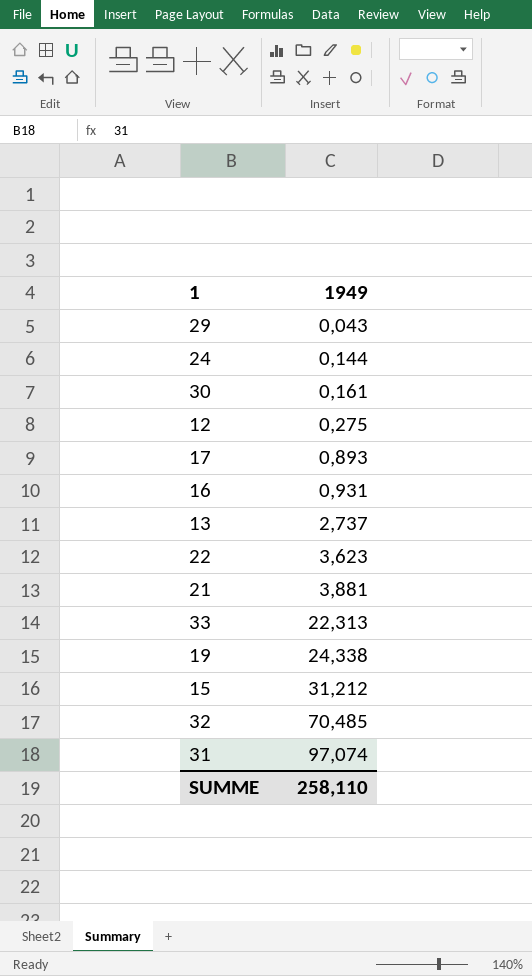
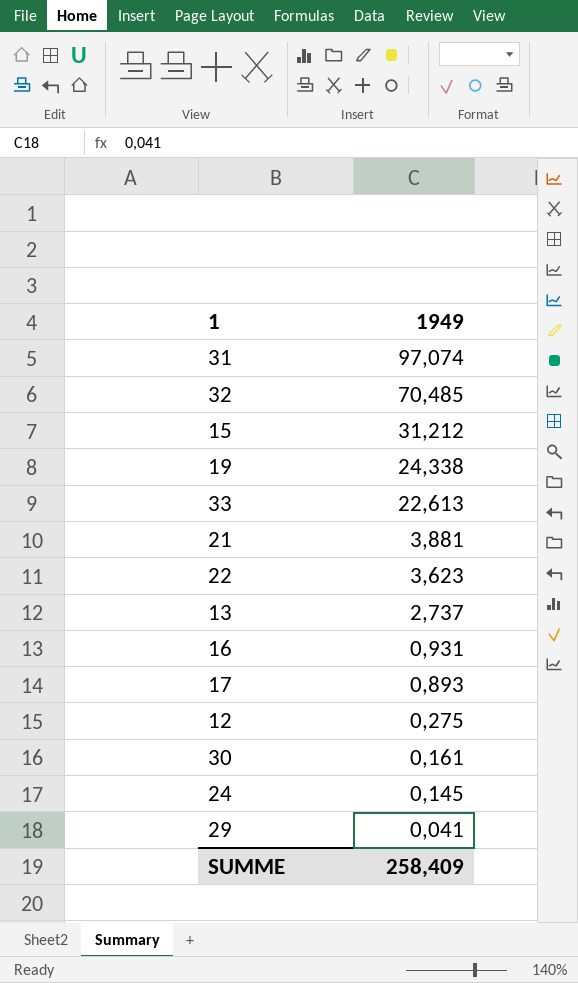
row order: 1949 ascending -> 1949 descending
33 | 1949: 22,313 -> 22,613
24 | 1949: 0,144 -> 0,145
29 | 1949: 0,043 -> 0,041
SUMME | 1949: 258,110 -> 258,409

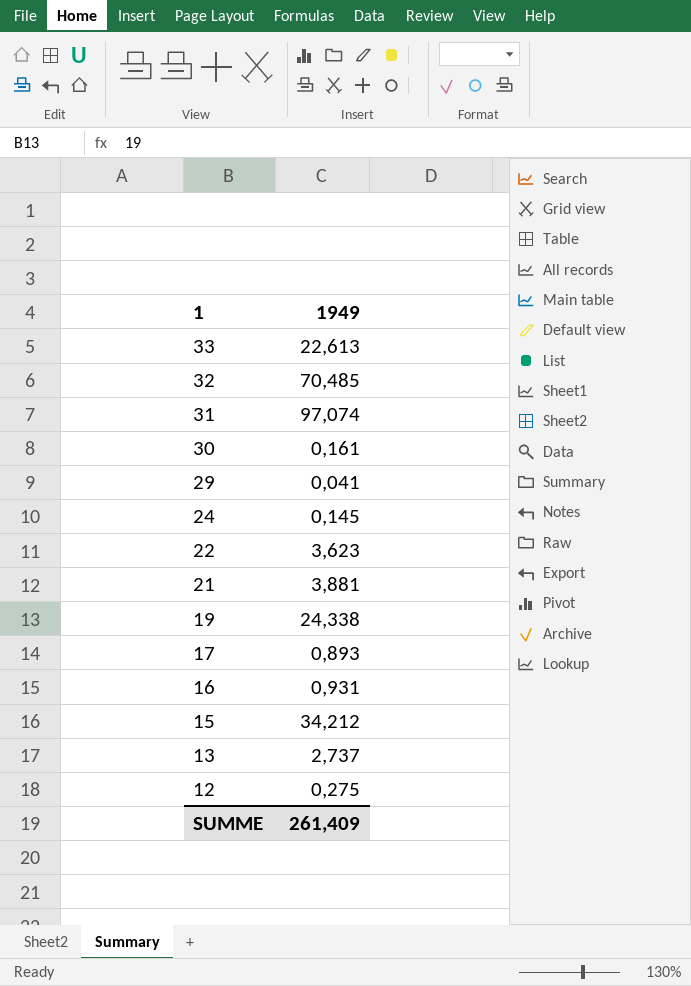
row order: 1949 descending -> 1 descending
15 | 1949: 31,212 -> 34,212
SUMME | 1949: 258,409 -> 261,409

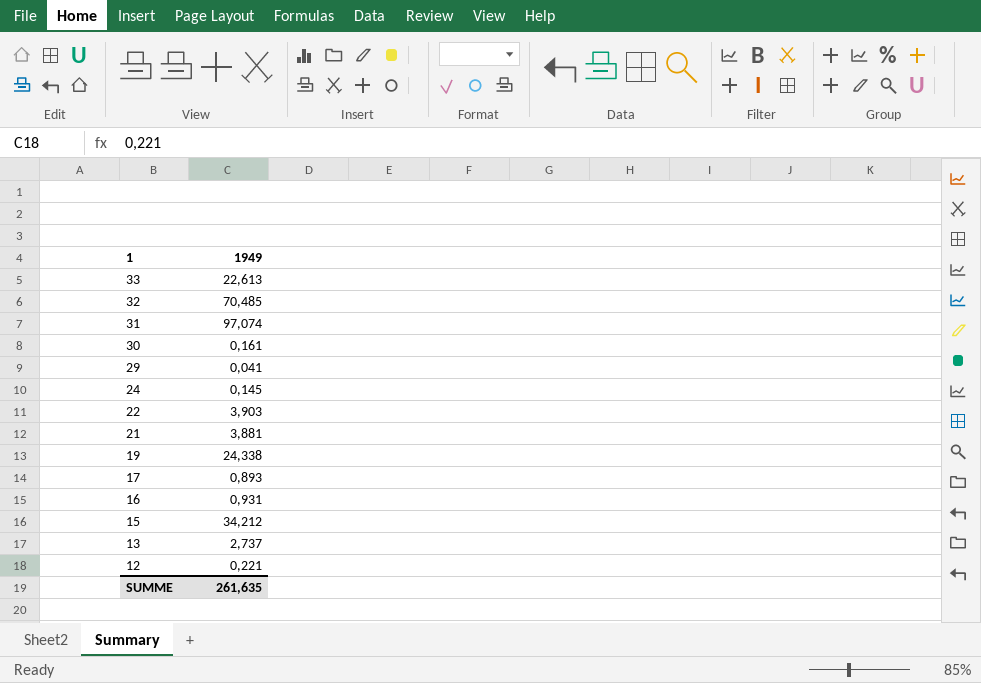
22 | 1949: 3,623 -> 3,903
12 | 1949: 0,275 -> 0,221
SUMME | 1949: 261,409 -> 261,635

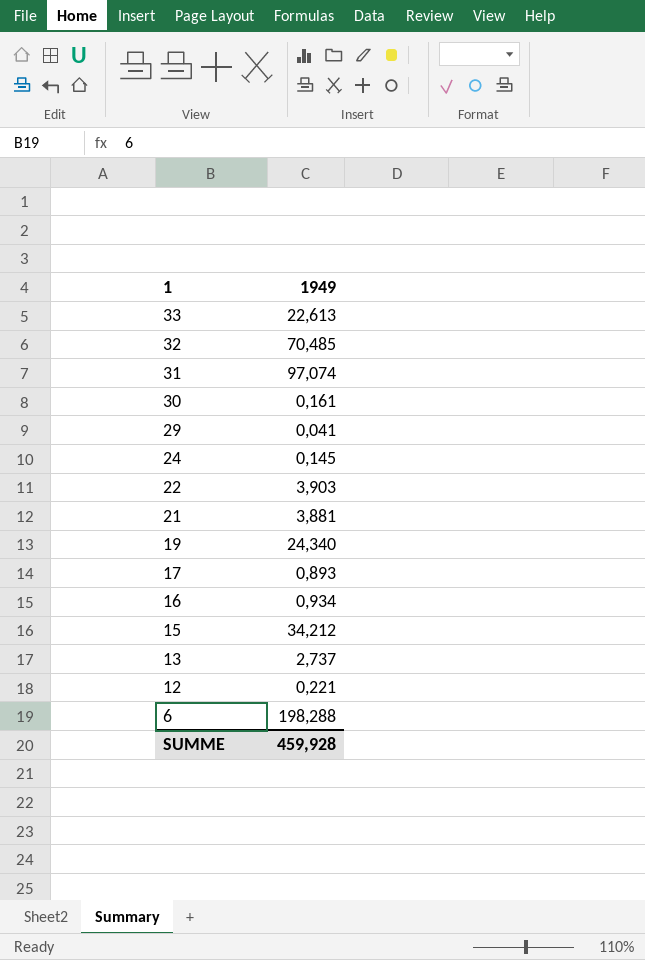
19 | 1949: 24,338 -> 24,340
16 | 1949: 0,931 -> 0,934
row 6: none -> 198,288
SUMME | 1949: 261,635 -> 459,928

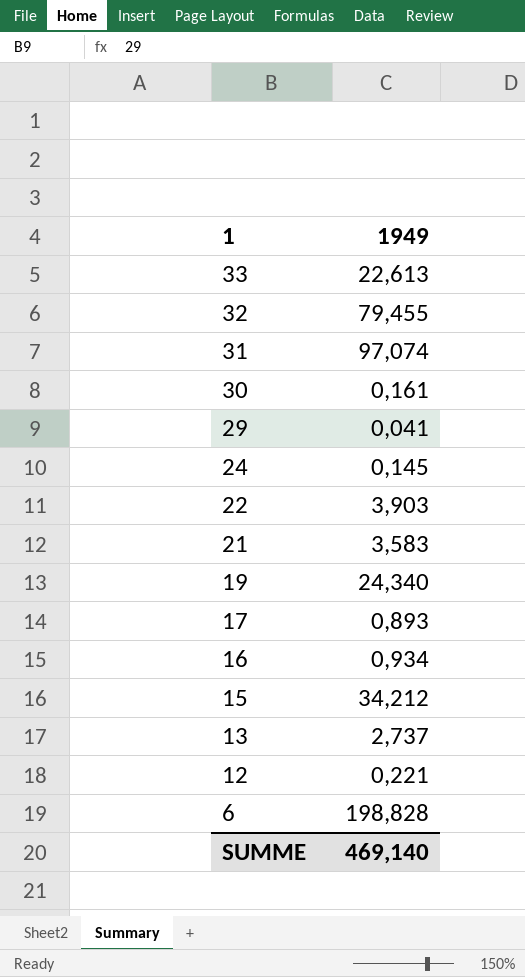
32 | 1949: 70,485 -> 79,455
21 | 1949: 3,881 -> 3,583
6 | 1949: 198,288 -> 198,828
SUMME | 1949: 459,928 -> 469,140

